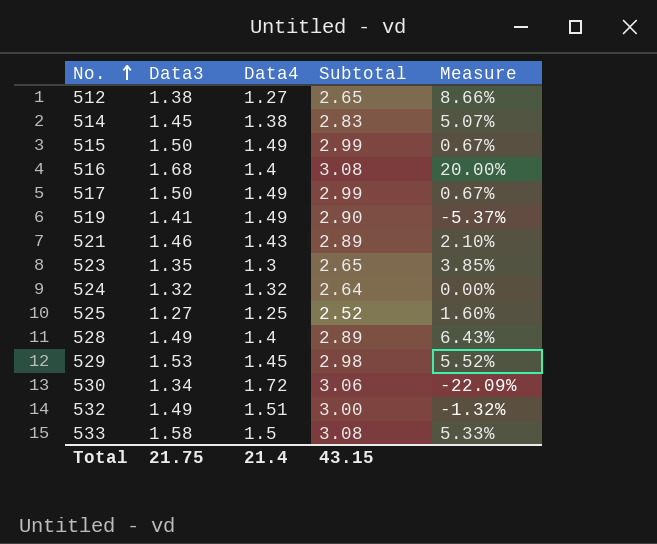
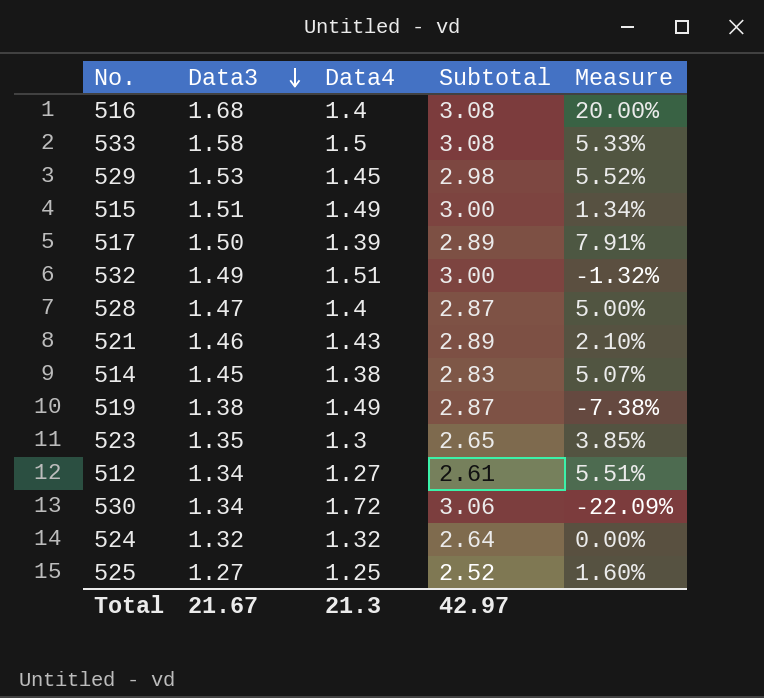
row order: No. ascending -> Data3 descending
515 | Data3: 1.50 -> 1.51
515 | Subtotal: 2.99 -> 3.00
515 | Measure: 0.67% -> 1.34%
517 | Data4: 1.49 -> 1.39
517 | Subtotal: 2.99 -> 2.89
517 | Measure: 0.67% -> 7.91%
528 | Data3: 1.49 -> 1.47
528 | Subtotal: 2.89 -> 2.87
528 | Measure: 6.43% -> 5.00%
519 | Data3: 1.41 -> 1.38
519 | Subtotal: 2.90 -> 2.87
519 | Measure: -5.37% -> -7.38%
512 | Data3: 1.38 -> 1.34
512 | Subtotal: 2.65 -> 2.61
512 | Measure: 8.66% -> 5.51%
Total | Data3: 21.75 -> 21.67
Total | Data4: 21.4 -> 21.3
Total | Subtotal: 43.15 -> 42.97

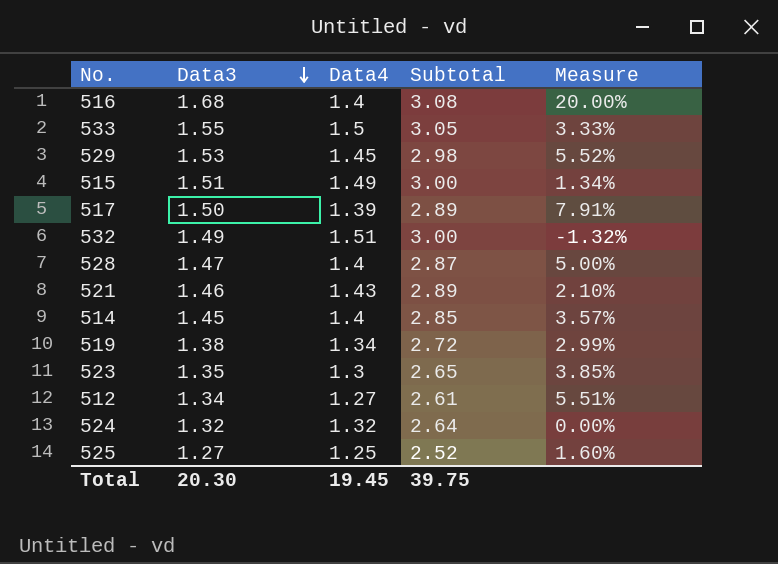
row 530: 1.34 | 1.72 | 3.06 | -22.09% -> none
533 | Data3: 1.58 -> 1.55
533 | Subtotal: 3.08 -> 3.05
533 | Measure: 5.33% -> 3.33%
514 | Data4: 1.38 -> 1.4
514 | Subtotal: 2.83 -> 2.85
514 | Measure: 5.07% -> 3.57%
519 | Data4: 1.49 -> 1.34
519 | Subtotal: 2.87 -> 2.72
519 | Measure: -7.38% -> 2.99%
Total | Data3: 21.67 -> 20.30
Total | Data4: 21.3 -> 19.45
Total | Subtotal: 42.97 -> 39.75

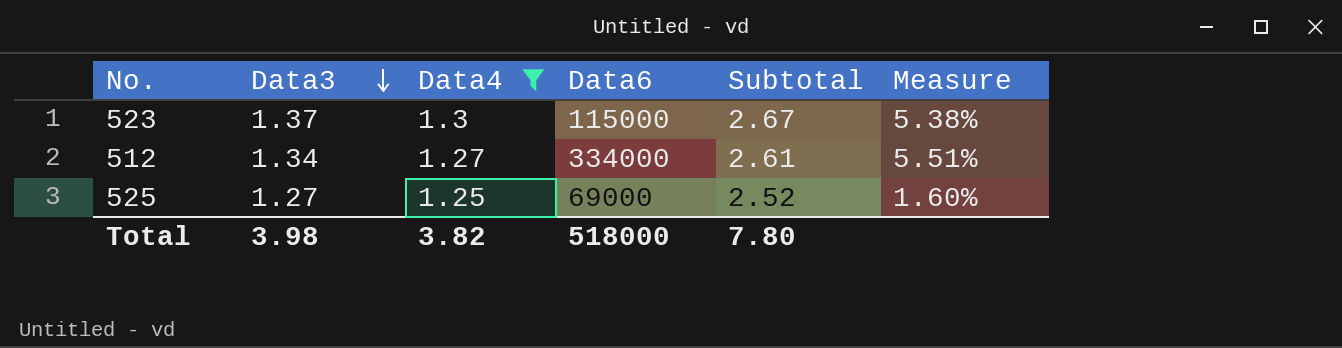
filter: none -> Data4 <= 1.3
column Data6 | position: none -> 4
523 | Data3: 1.35 -> 1.37
523 | Subtotal: 2.65 -> 2.67
523 | Measure: 3.85% -> 5.38%
Total | Data3: 20.30 -> 3.98
Total | Data4: 19.45 -> 3.82
Total | Subtotal: 39.75 -> 7.80

